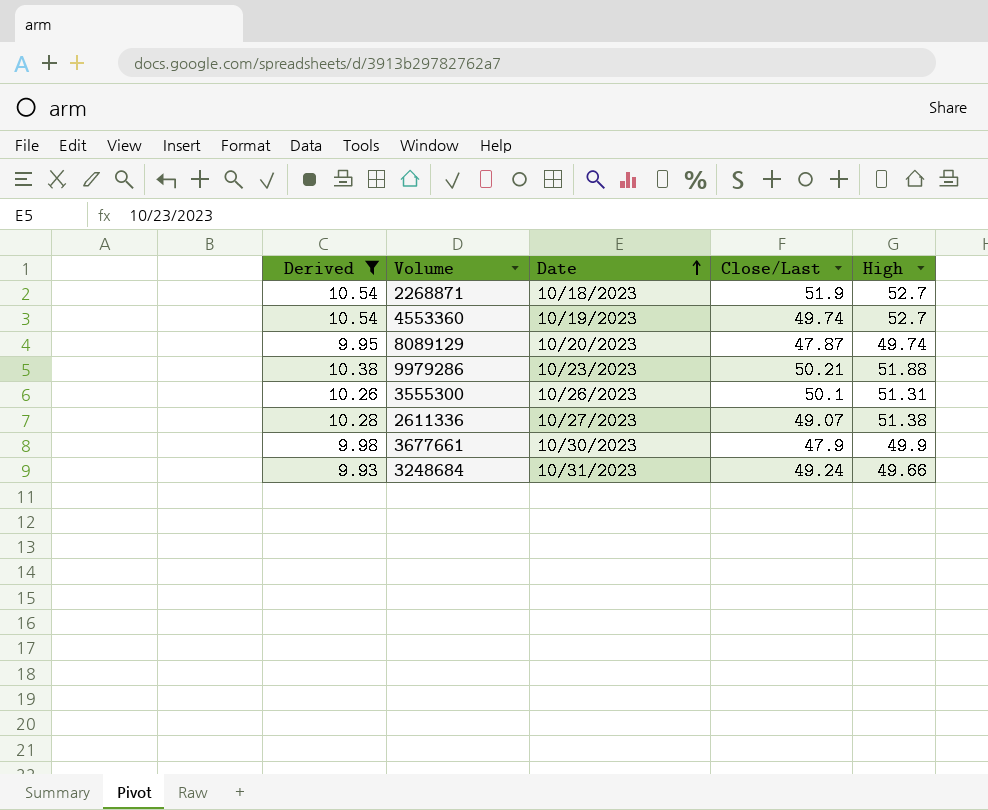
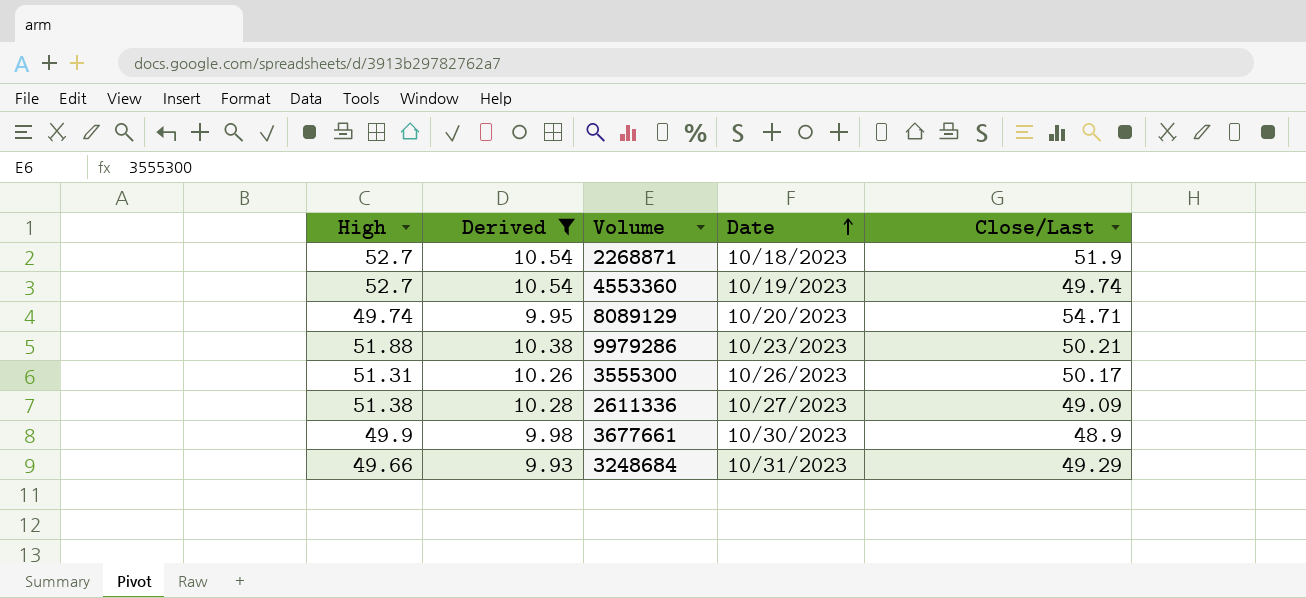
column High | position: 5 -> 1
8089129 | Close/Last: 47.87 -> 54.71
3555300 | Close/Last: 50.1 -> 50.17
2611336 | Close/Last: 49.07 -> 49.09
3677661 | Close/Last: 47.9 -> 48.9
3248684 | Close/Last: 49.24 -> 49.29

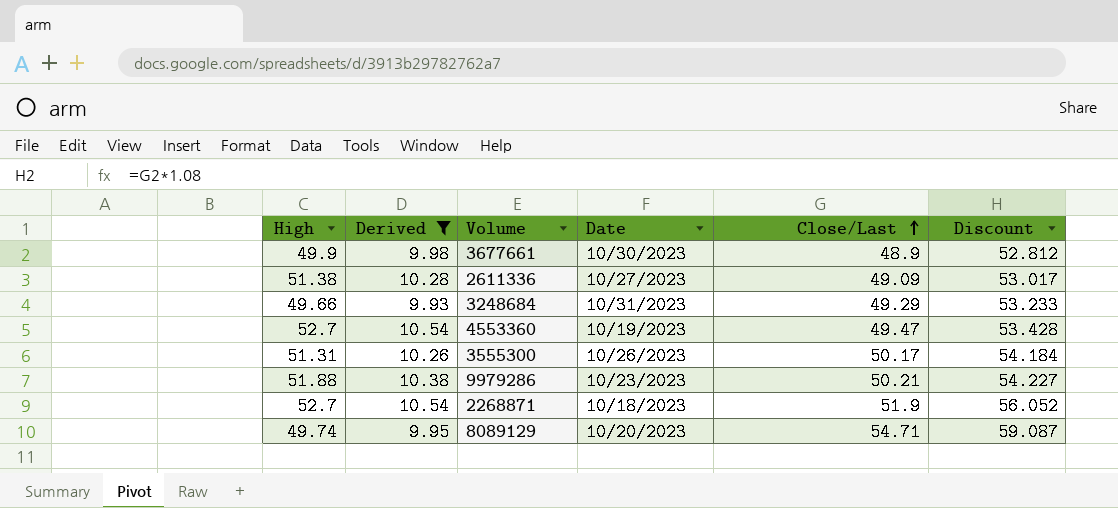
row order: Date ascending -> Close/Last ascending
column Discount | formula: none -> [Close/Last] * 1.08
4553360 | Close/Last: 49.74 -> 49.47

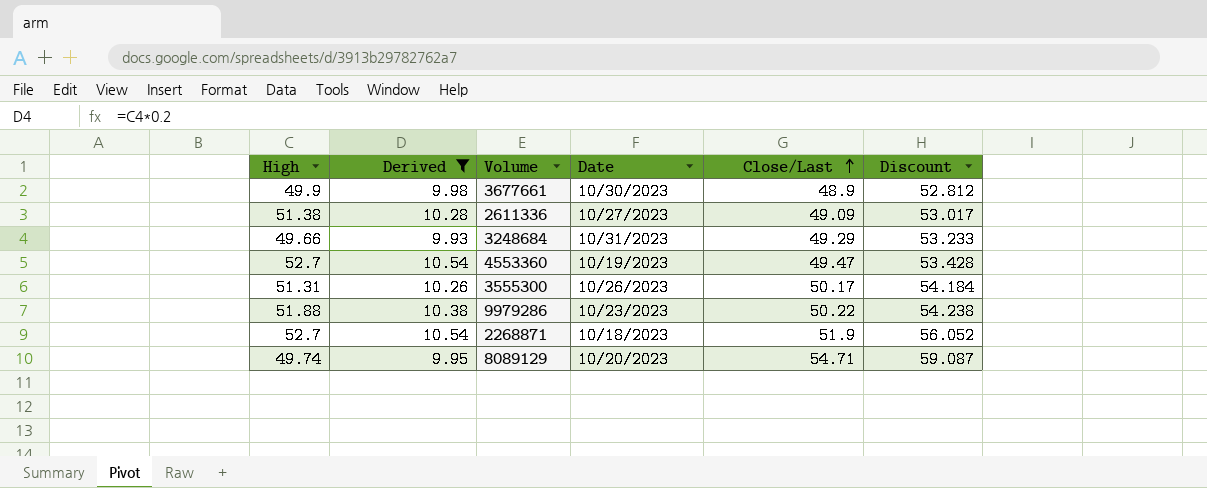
9979286 | Close/Last: 50.21 -> 50.22
9979286 | Discount: 54.227 -> 54.238

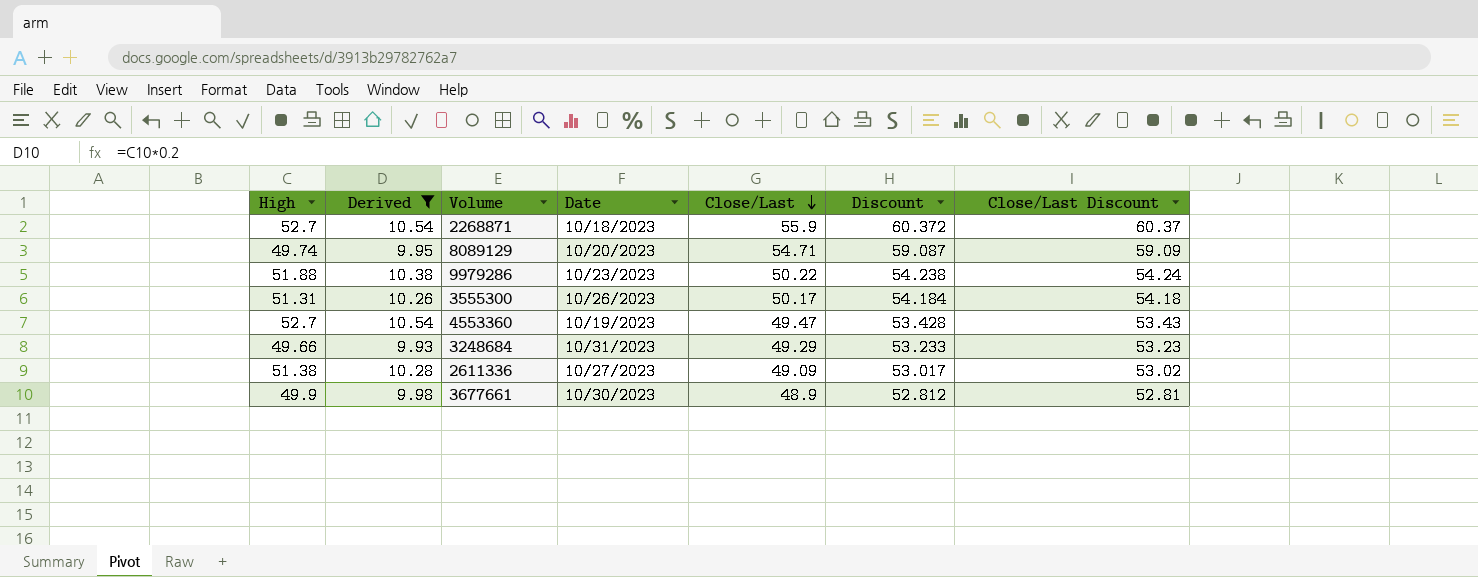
row order: Close/Last ascending -> Close/Last descending
column Close/Last Discount | formula: none -> [Close/Last] * 1.08
2268871 | Close/Last: 51.9 -> 55.9
2268871 | Discount: 56.052 -> 60.372

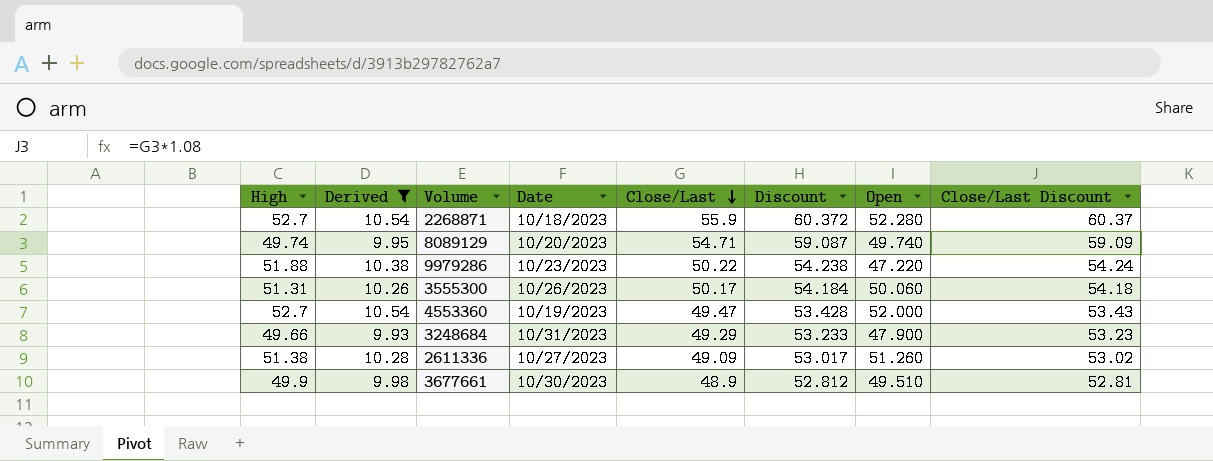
column Open | position: none -> 7

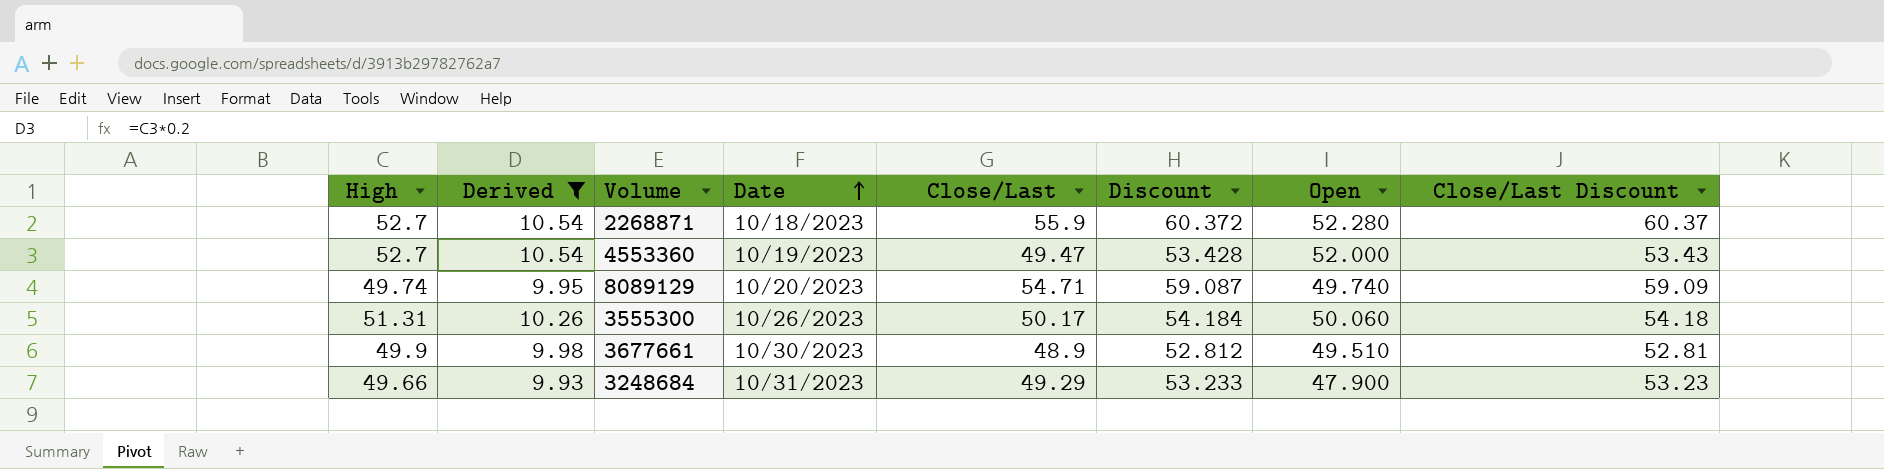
row order: Close/Last descending -> Date ascending
row 9979286: 51.88 | 10.38 | 10/23/2023 | 50.22 | 54.238 | 47.220 | 54.24 -> none
row 2611336: 51.38 | 10.28 | 10/27/2023 | 49.09 | 53.017 | 51.260 | 53.02 -> none

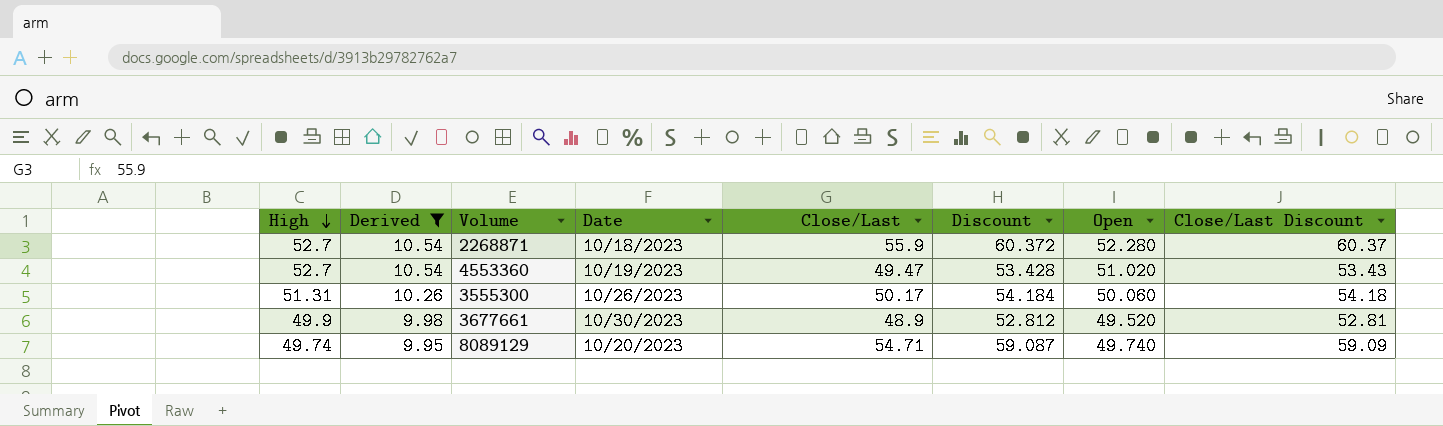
row order: Date ascending -> High descending
row 3248684: 49.66 | 9.93 | 10/31/2023 | 49.29 | 53.233 | 47.900 | 53.23 -> none
4553360 | Open: 52.000 -> 51.020
3677661 | Open: 49.510 -> 49.520

